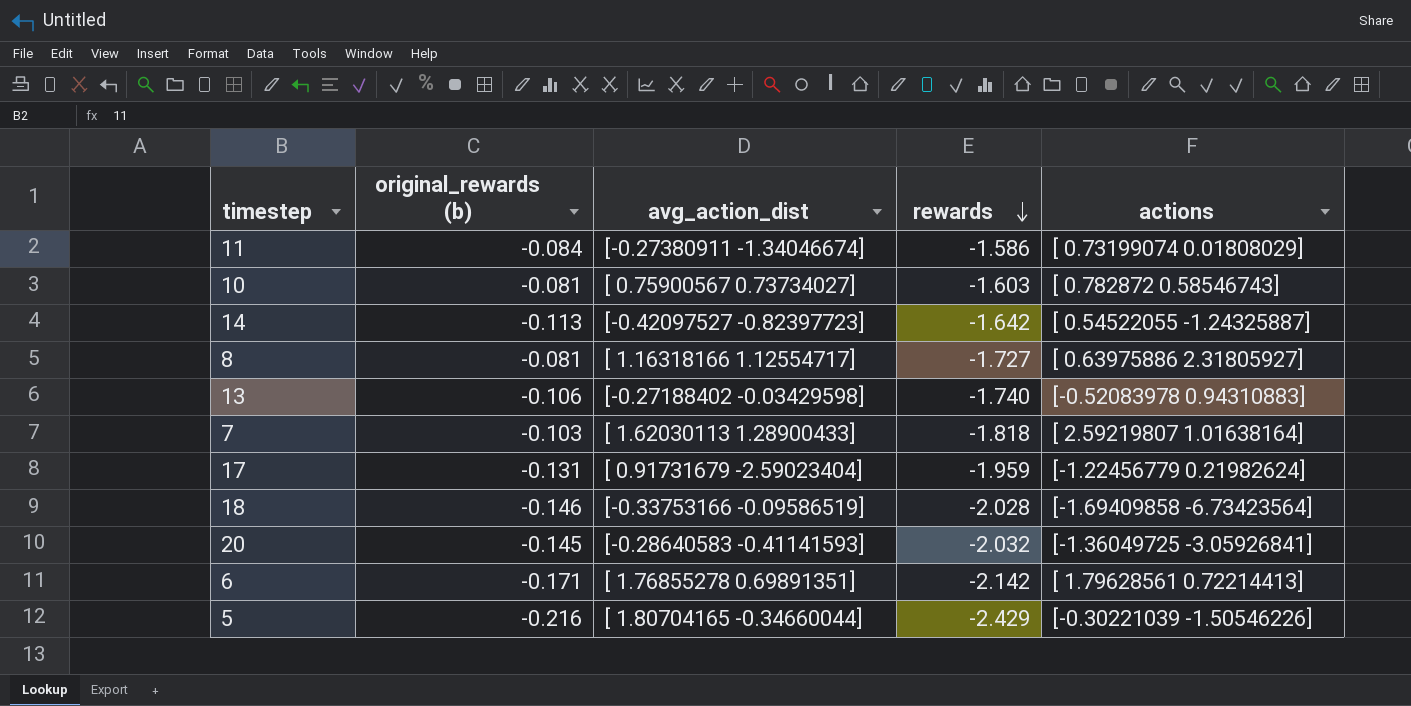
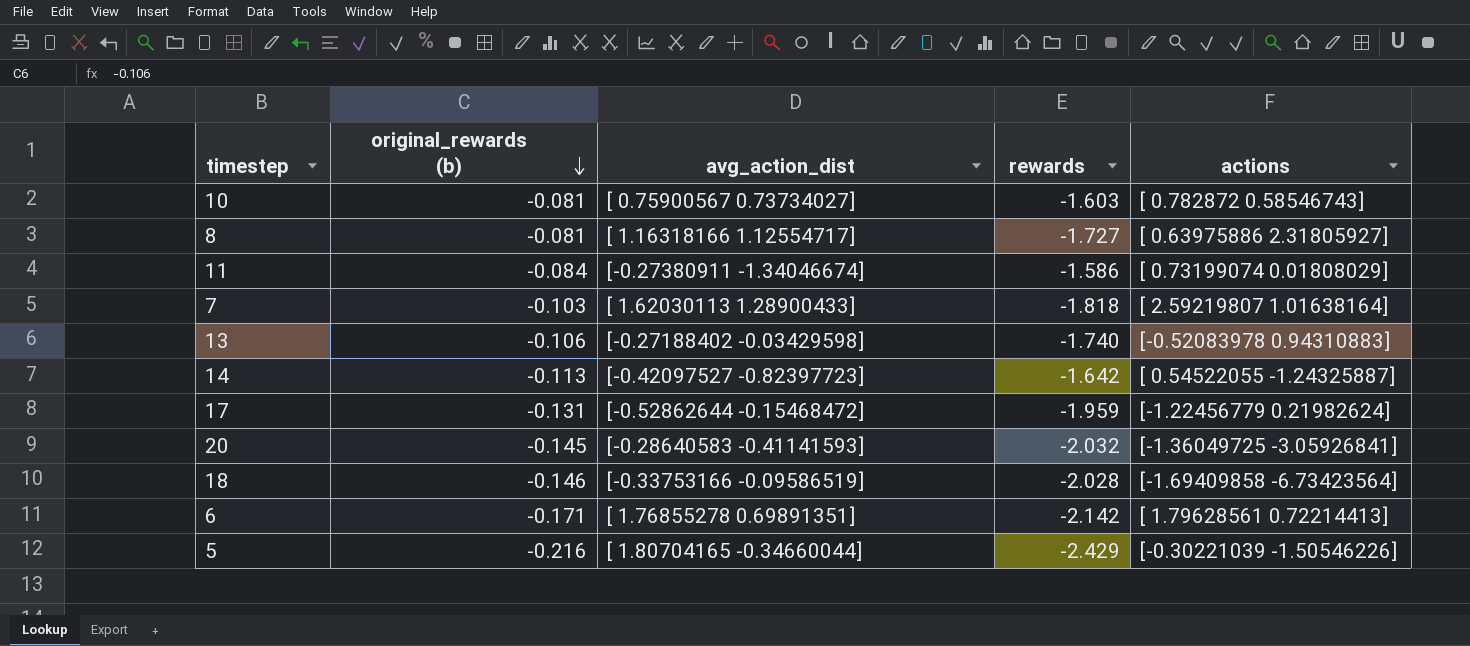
row order: rewards descending -> original_rewards (b) descending
17 | avg_action_dist: [ 0.91731679 -2.59023404] -> [-0.52862644 -0.15468472]

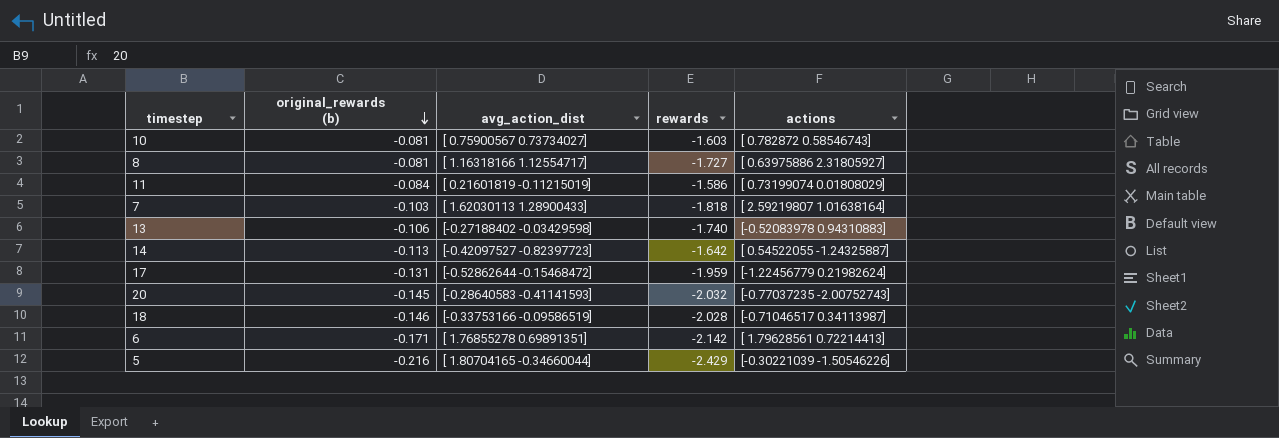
11 | avg_action_dist: [-0.27380911 -1.34046674] -> [ 0.21601819 -0.11215019]
20 | actions: [-1.36049725 -3.05926841] -> [-0.77037235 -2.00752743]
18 | actions: [-1.69409858 -6.73423564] -> [-0.71046517 0.34113987]

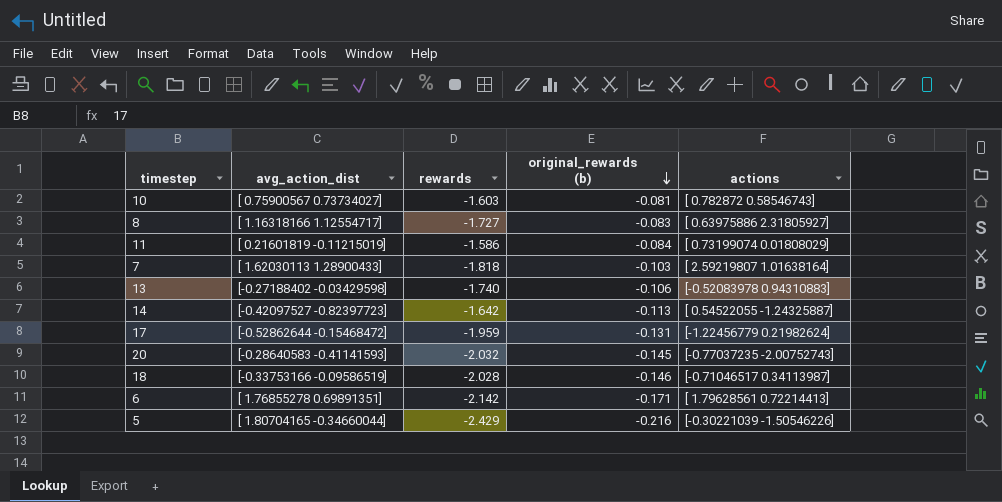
column original_rewards (b) | position: 2 -> 4
8 | original_rewards (b): -0.081 -> -0.083

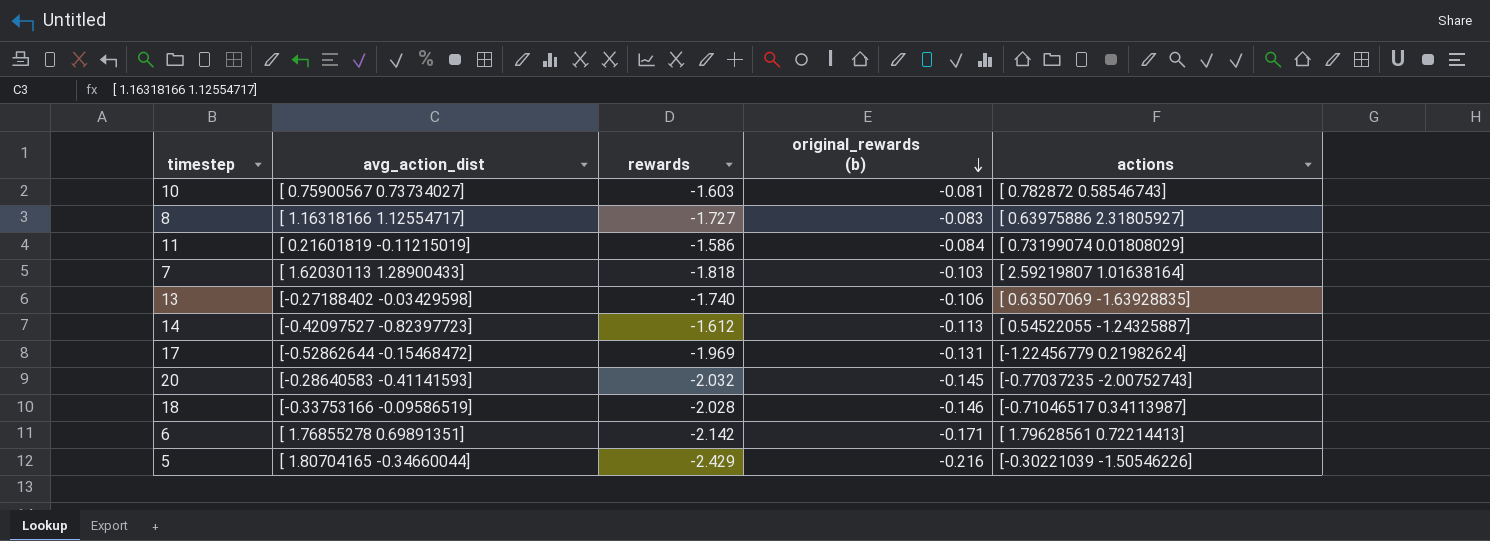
13 | actions: [-0.52083978 0.94310883] -> [ 0.63507069 -1.63928835]
14 | rewards: -1.642 -> -1.612
17 | rewards: -1.959 -> -1.969

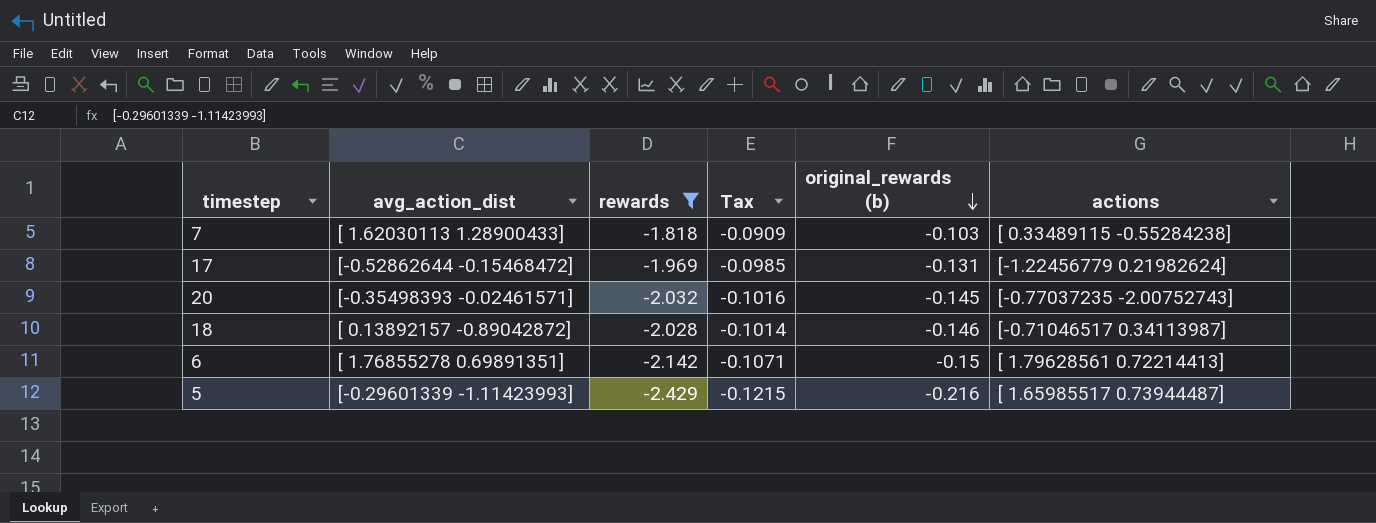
filter: none -> rewards <= -1.818
column Tax | formula: none -> [rewards] * 0.05
7 | actions: [ 2.59219807 1.01638164] -> [ 0.33489115 -0.55284238]
20 | avg_action_dist: [-0.28640583 -0.41141593] -> [-0.35498393 -0.02461571]
18 | avg_action_dist: [-0.33753166 -0.09586519] -> [ 0.13892157 -0.89042872]
6 | original_rewards (b): -0.171 -> -0.15
5 | avg_action_dist: [ 1.80704165 -0.34660044] -> [-0.29601339 -1.11423993]
5 | actions: [-0.30221039 -1.50546226] -> [ 1.65985517 0.73944487]

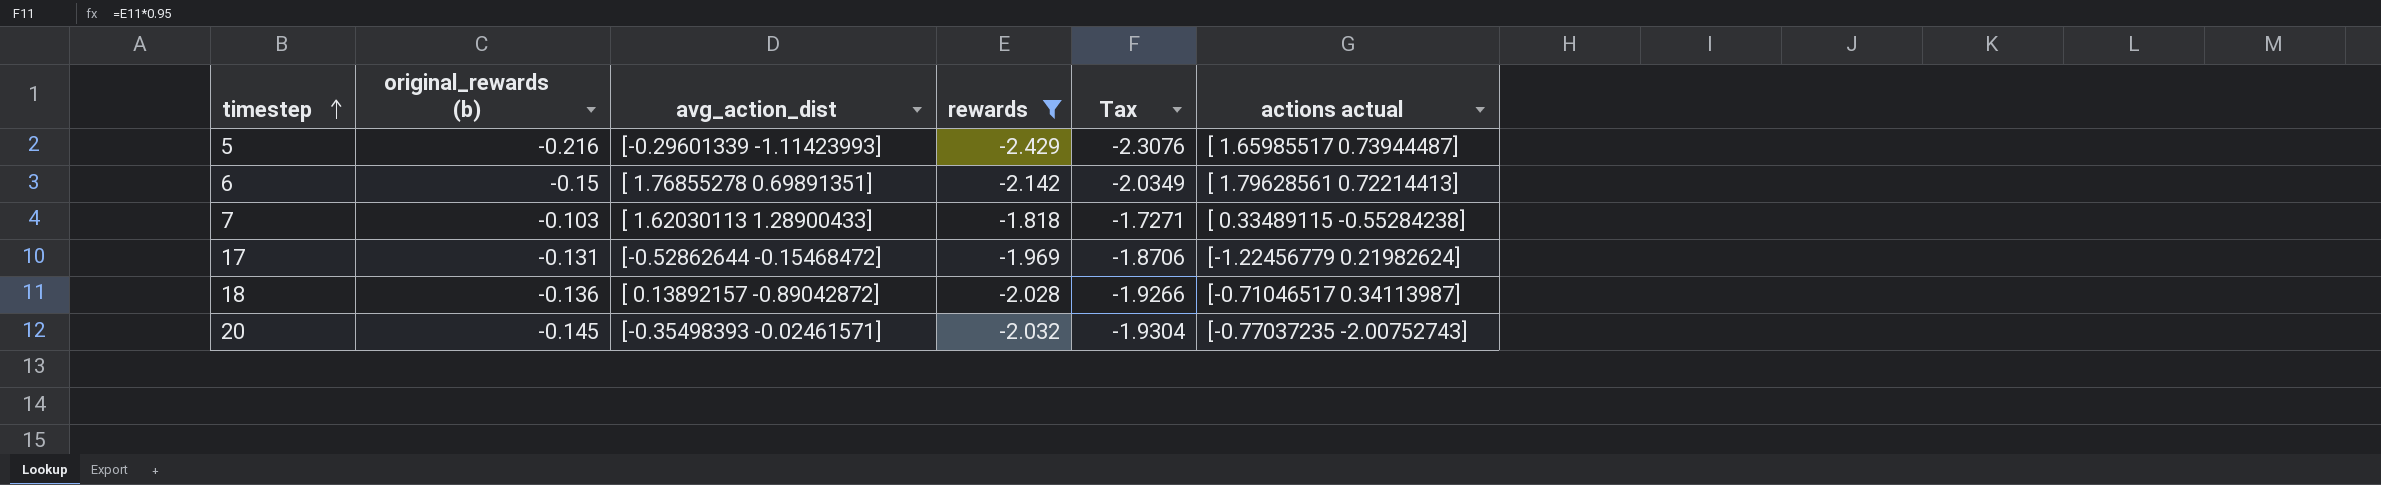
row order: original_rewards (b) descending -> timestep ascending
column original_rewards (b) | position: 5 -> 2
column Tax | formula: [rewards] * 0.05 -> [rewards] * 0.95
column name: actions -> actions actual
18 | original_rewards (b): -0.146 -> -0.136

